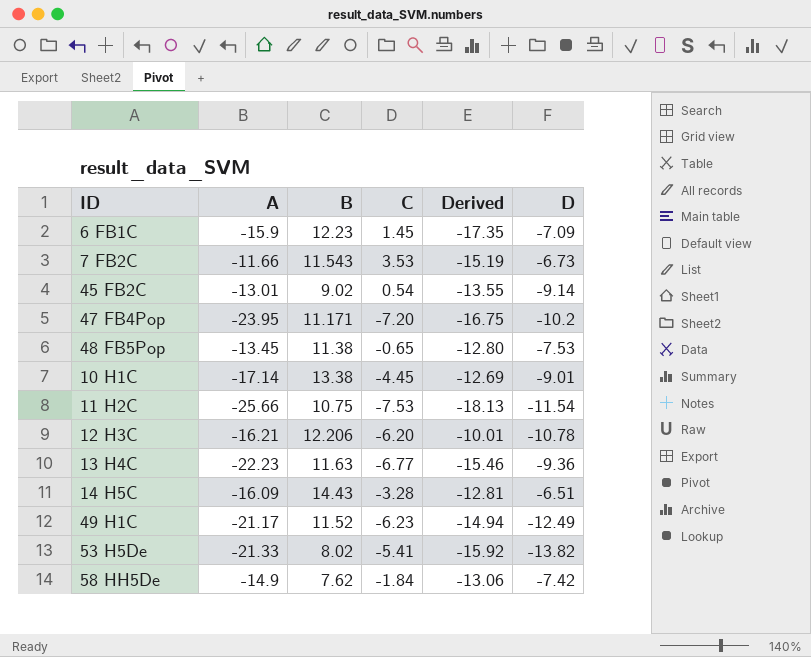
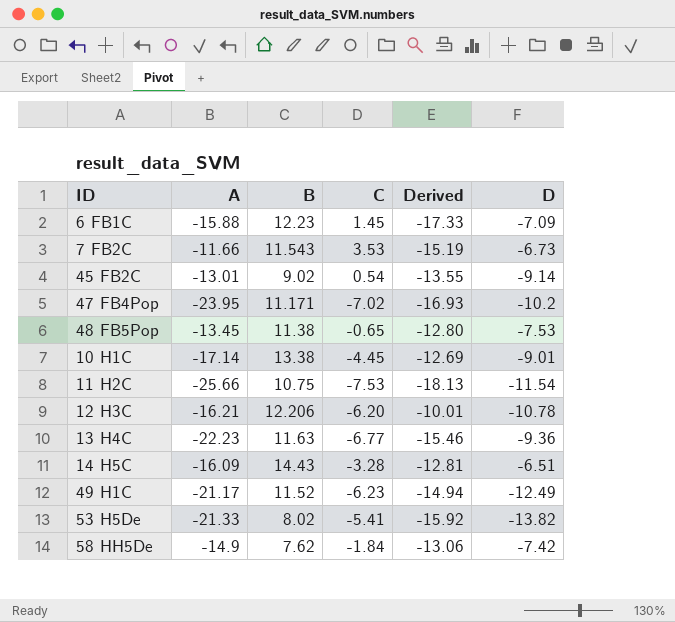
6 FB1C | A: -15.9 -> -15.88
6 FB1C | Derived: -17.35 -> -17.33
47 FB4Pop | C: -7.20 -> -7.02
47 FB4Pop | Derived: -16.75 -> -16.93

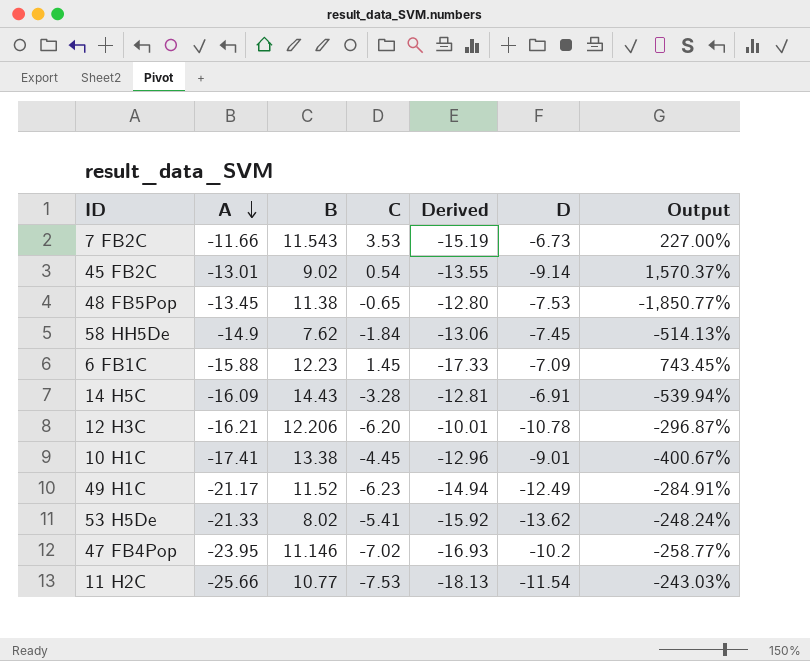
row order: none -> A descending
column Output | formula: none -> ([B] - [C]) / [C]
row 13 H4C: -22.23 | 11.63 | -6.77 | -15.46 | -9.36 -> none
58 HH5De | D: -7.42 -> -7.45
14 H5C | D: -6.51 -> -6.91
10 H1C | A: -17.14 -> -17.41
10 H1C | Derived: -12.69 -> -12.96
53 H5De | D: -13.82 -> -13.62
47 FB4Pop | B: 11.171 -> 11.146
11 H2C | B: 10.75 -> 10.77

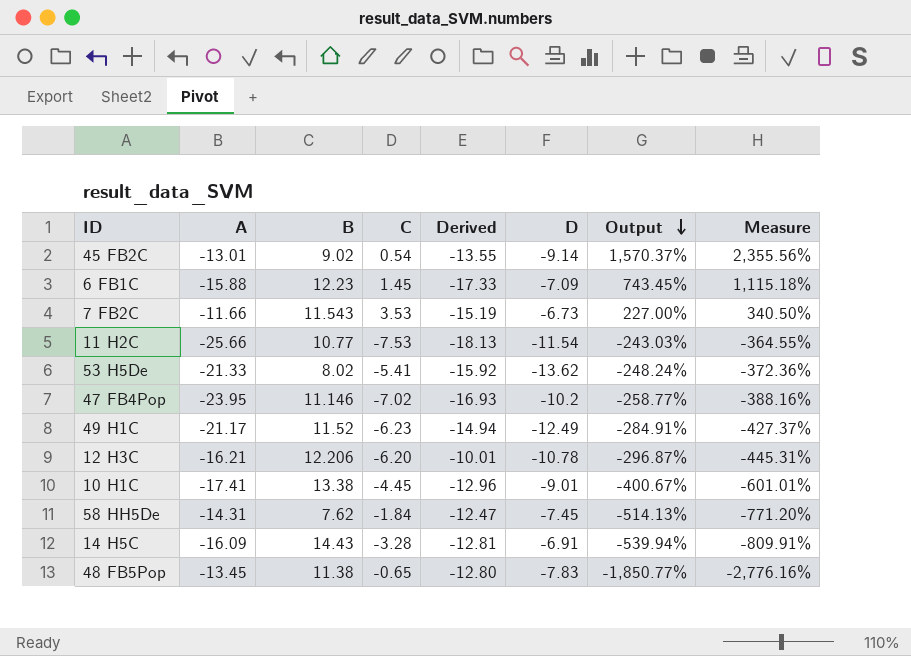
row order: A descending -> Output descending
column Measure | formula: none -> [Output] * 1.5
58 HH5De | A: -14.9 -> -14.31
58 HH5De | Derived: -13.06 -> -12.47
48 FB5Pop | D: -7.53 -> -7.83

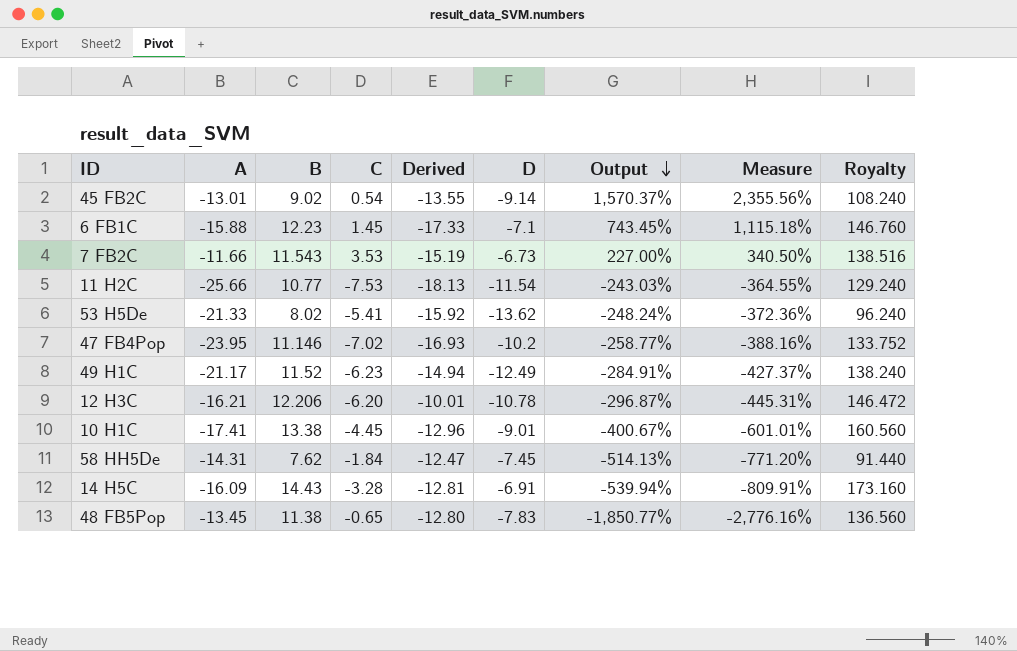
column Royalty | formula: none -> [B] * 12
6 FB1C | D: -7.09 -> -7.1

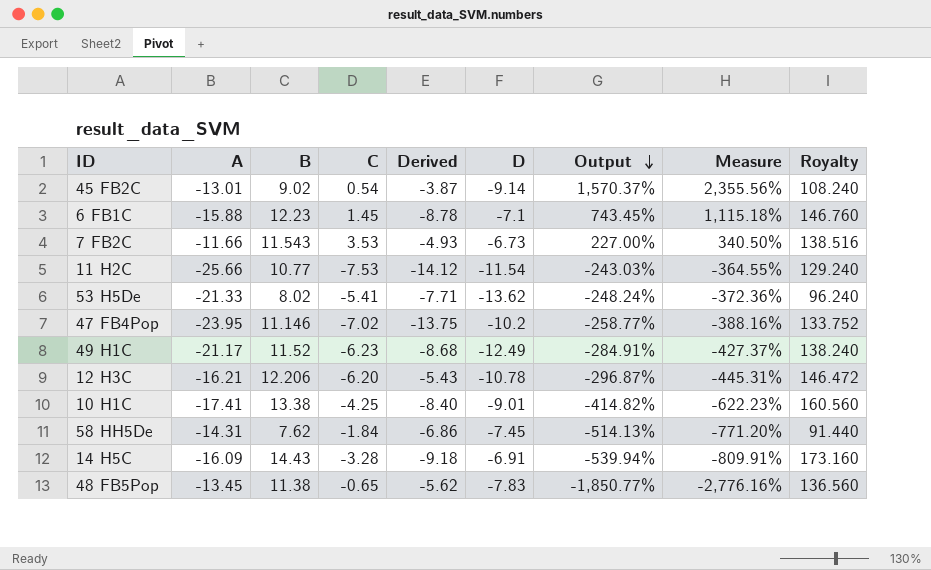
column Derived | formula: [A] - [C] -> [A] - [D]
10 H1C | C: -4.45 -> -4.25
10 H1C | Output: -400.67% -> -414.82%
10 H1C | Measure: -601.01% -> -622.23%

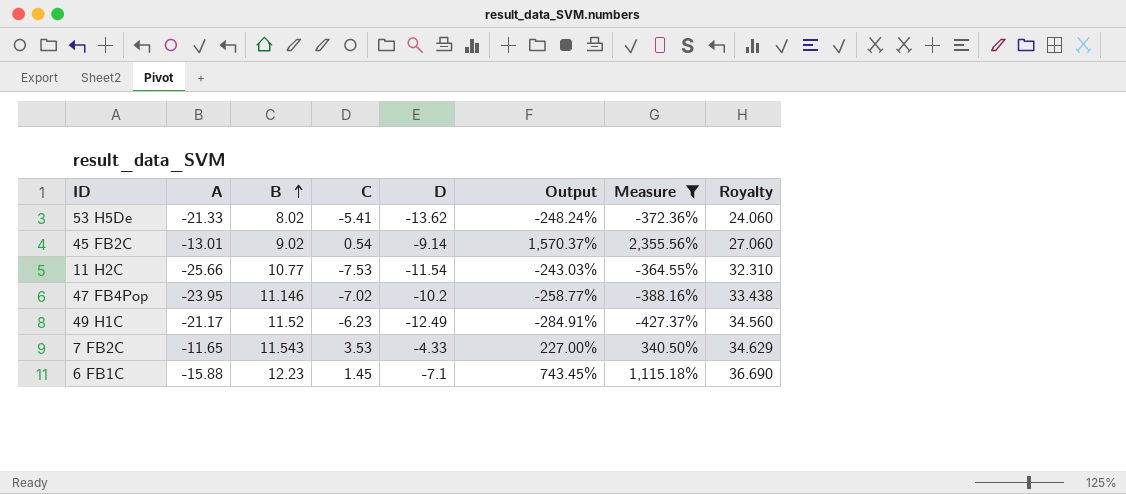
filter: none -> Measure >= -427.37%
row order: Output descending -> B ascending
column Derived | formula: [A] - [D] -> none
column Royalty | formula: [B] * 12 -> [B] * 3
7 FB2C | A: -11.66 -> -11.65
7 FB2C | D: -6.73 -> -4.33

